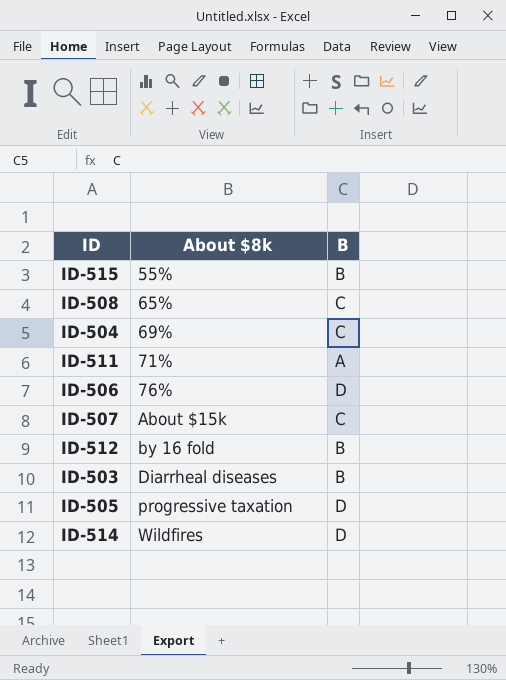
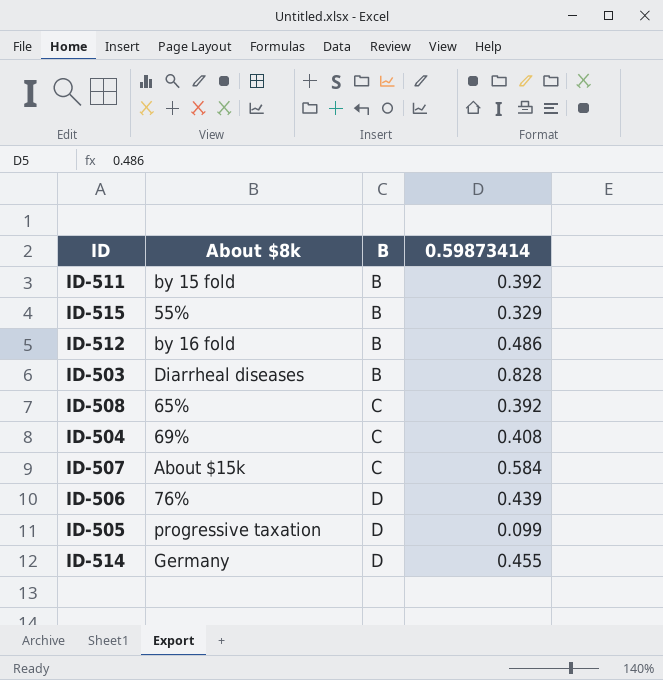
row order: About $8k ascending -> B ascending
column 0.59873414 | position: none -> 4
ID-511 | About $8k: 71% -> by 15 fold
ID-511 | B: A -> B
ID-514 | About $8k: Wildfires -> Germany

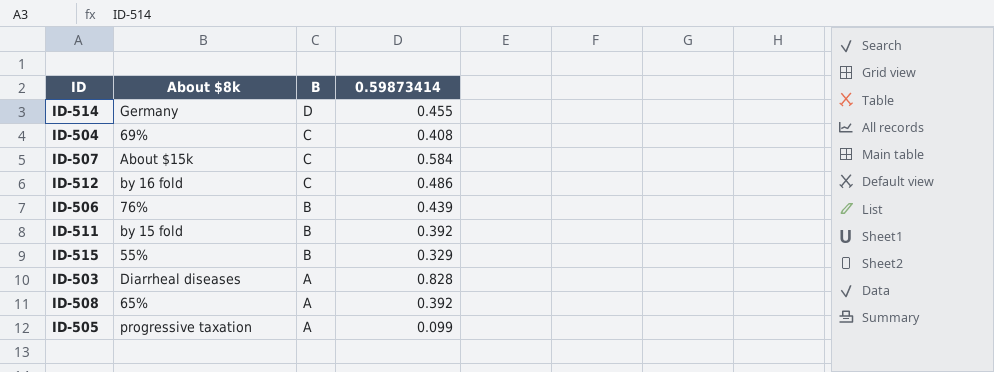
row order: B ascending -> B descending
ID-512 | B: B -> C
ID-506 | B: D -> B
ID-503 | B: B -> A
ID-508 | B: C -> A
ID-505 | B: D -> A

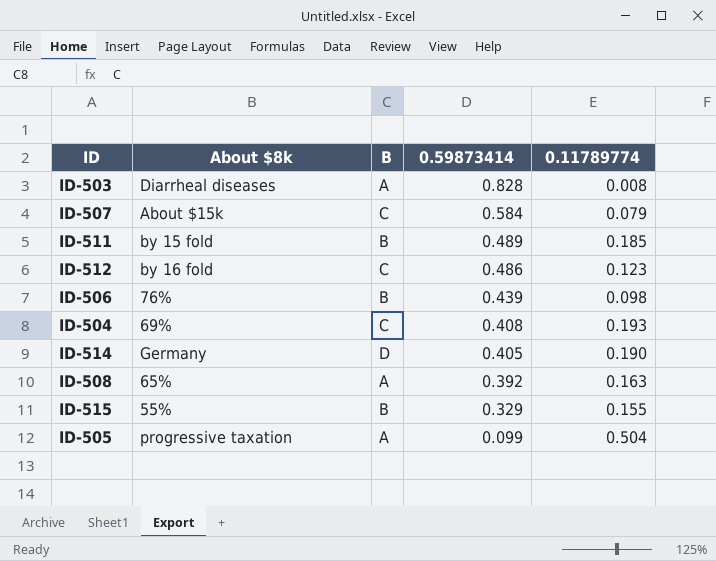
row order: B descending -> 0.59873414 descending
column 0.11789774 | position: none -> 5
ID-511 | 0.59873414: 0.392 -> 0.489
ID-514 | 0.59873414: 0.455 -> 0.405

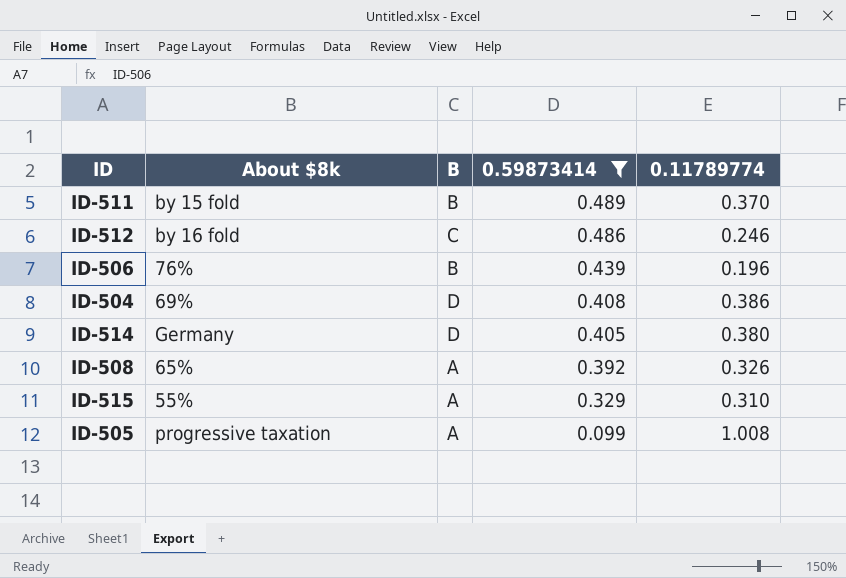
filter: none -> 0.59873414 <= 0.489
ID-511 | 0.11789774: 0.185 -> 0.370
ID-512 | 0.11789774: 0.123 -> 0.246
ID-506 | 0.11789774: 0.098 -> 0.196
ID-504 | B: C -> D
ID-504 | 0.11789774: 0.193 -> 0.386
ID-514 | 0.11789774: 0.190 -> 0.380
ID-508 | 0.11789774: 0.163 -> 0.326
ID-515 | B: B -> A
ID-515 | 0.11789774: 0.155 -> 0.310
ID-505 | 0.11789774: 0.504 -> 1.008

